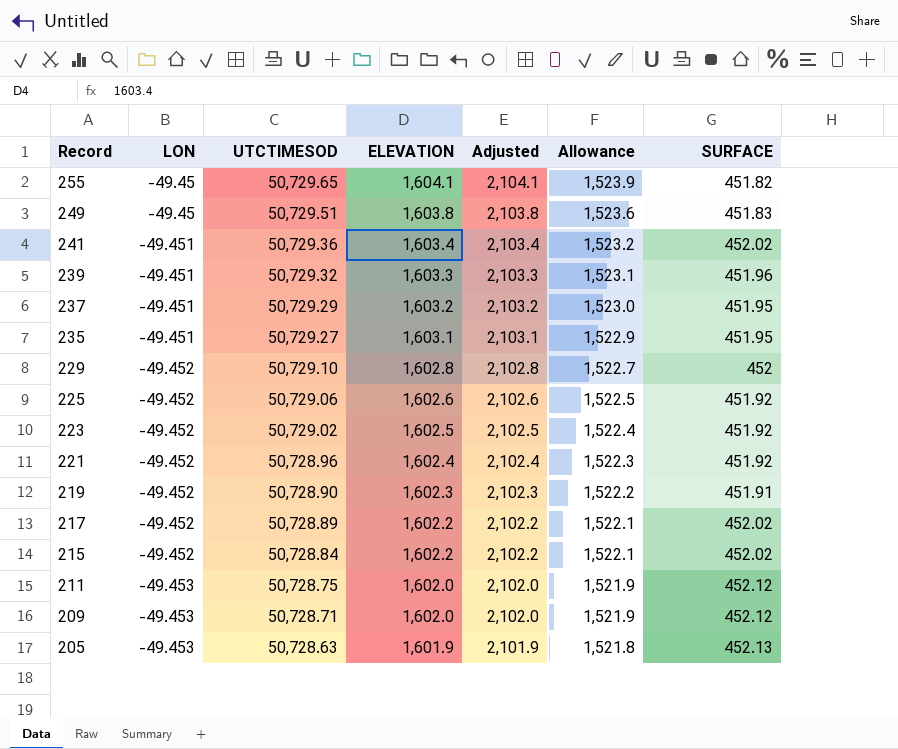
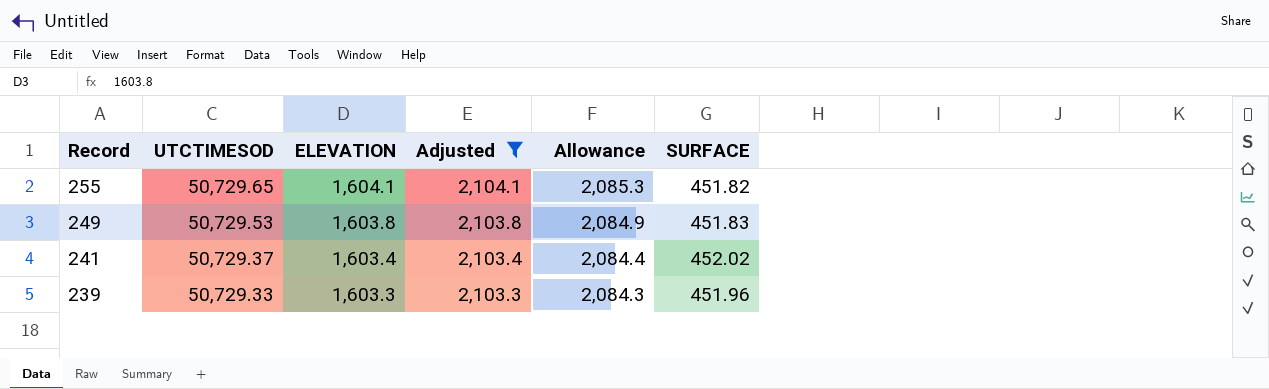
filter: none -> Adjusted >= 2,103.3
column LON | position: 2 -> none
column Allowance | formula: [ELEVATION] * 0.95 -> [ELEVATION] * 1.3
249 | UTCTIMESOD: 50,729.51 -> 50,729.53
241 | UTCTIMESOD: 50,729.36 -> 50,729.37
239 | UTCTIMESOD: 50,729.32 -> 50,729.33

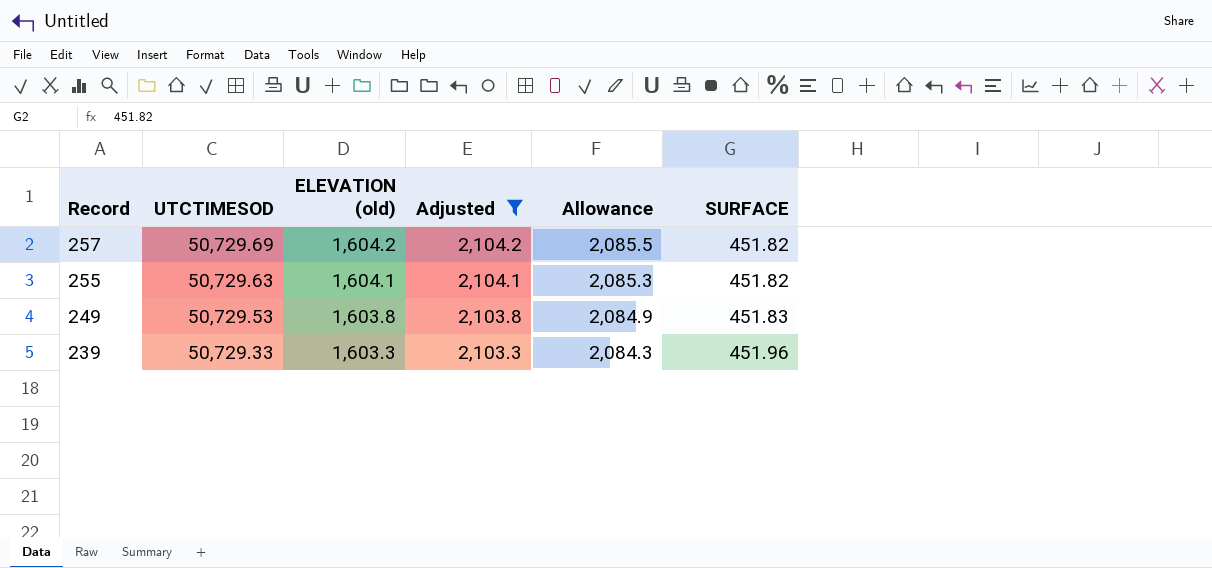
column name: ELEVATION -> ELEVATION (old)
row 241: 50,729.37 | 1,603.4 | 2,103.4 | 2,084.4 | 452.02 -> none
row 257: none -> 50,729.69 | 1,604.2 | 2,104.2 | 2,085.5 | 451.82
255 | UTCTIMESOD: 50,729.65 -> 50,729.63

